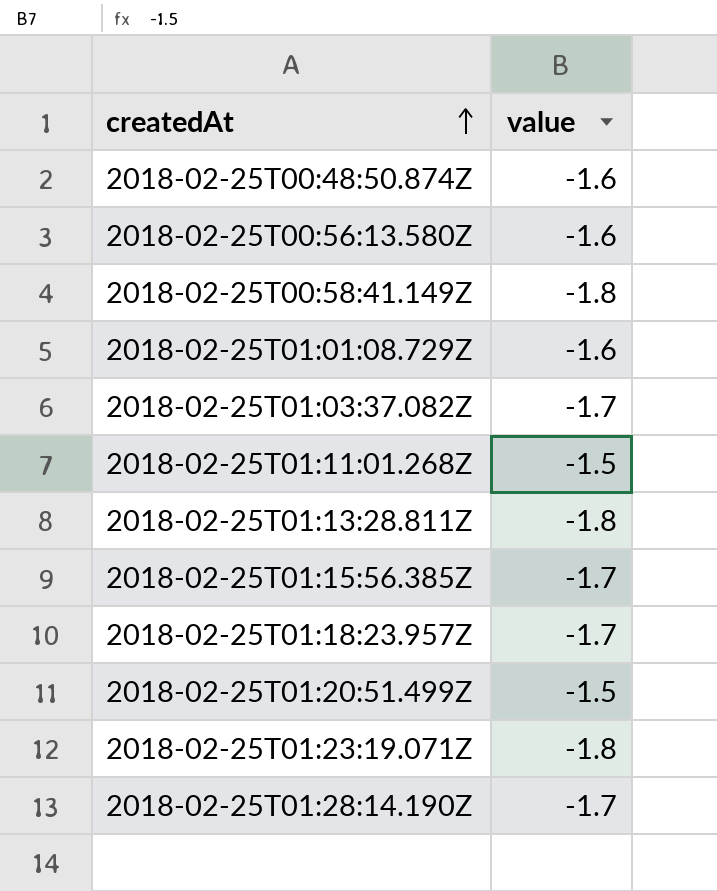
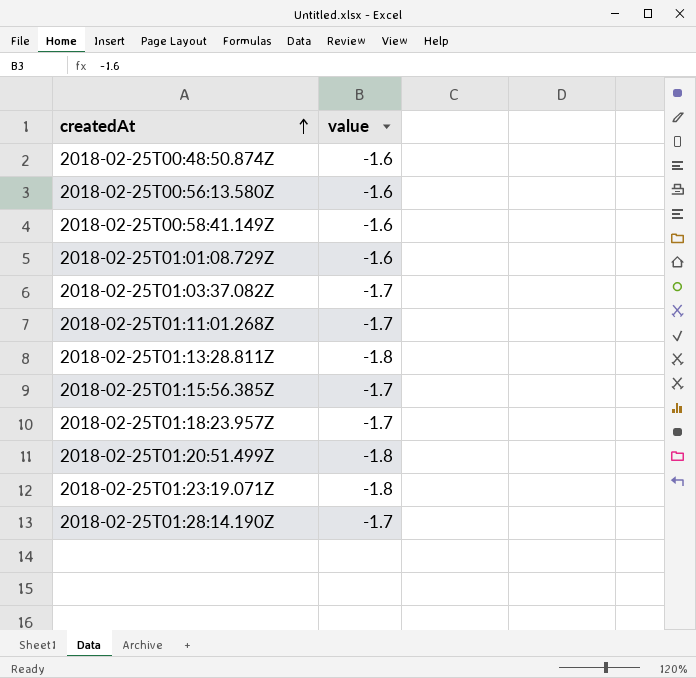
2018-02-25T00:58:41.149Z | value: -1.8 -> -1.6
2018-02-25T01:11:01.268Z | value: -1.5 -> -1.7
2018-02-25T01:20:51.499Z | value: -1.5 -> -1.8

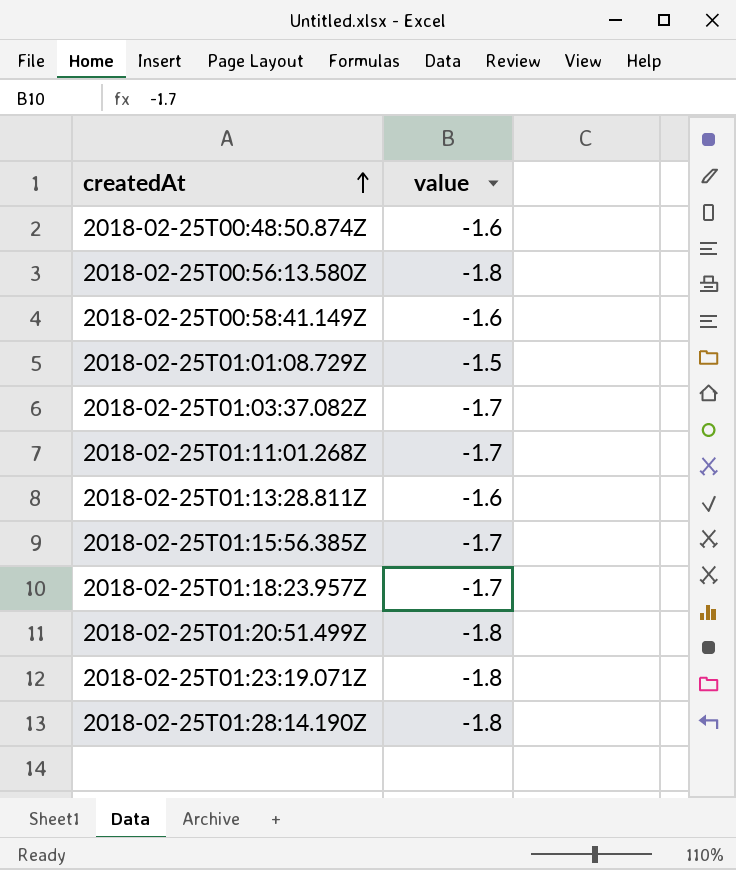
2018-02-25T00:56:13.580Z | value: -1.6 -> -1.8
2018-02-25T01:01:08.729Z | value: -1.6 -> -1.5
2018-02-25T01:13:28.811Z | value: -1.8 -> -1.6
2018-02-25T01:28:14.190Z | value: -1.7 -> -1.8

